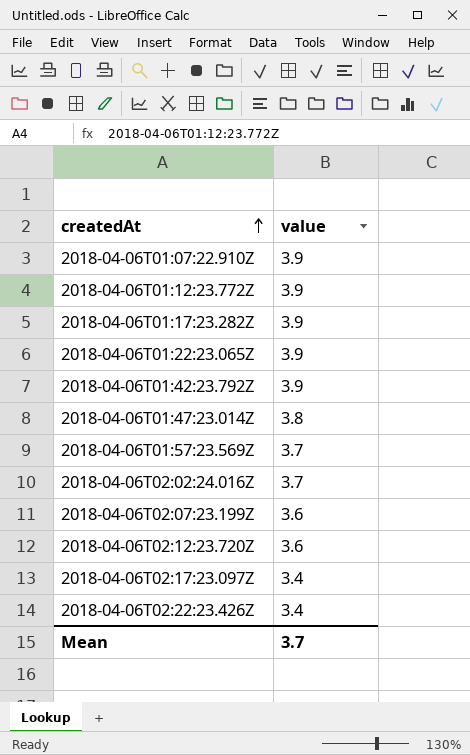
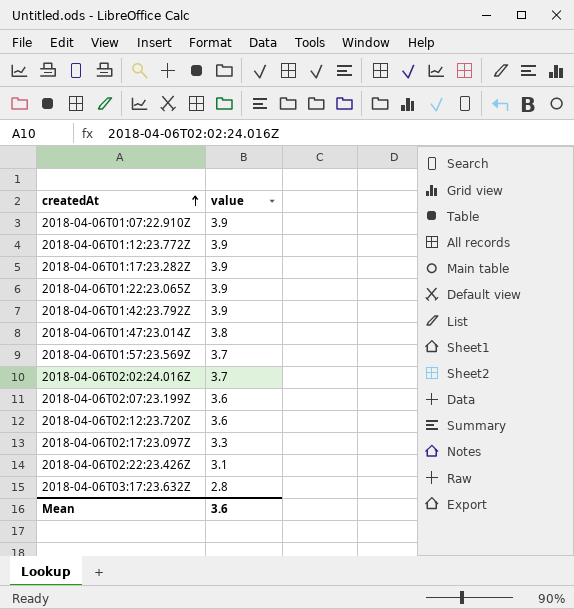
2018-04-06T02:17:23.097Z | value: 3.4 -> 3.3
2018-04-06T02:22:23.426Z | value: 3.4 -> 3.1
row 2018-04-06T03:17:23.632Z: none -> 2.8
Mean | value: 3.7 -> 3.6

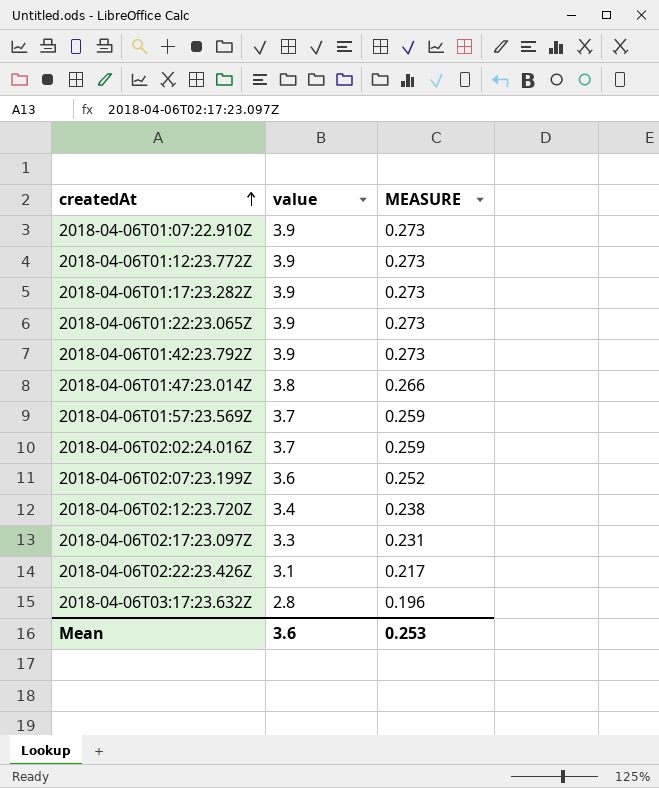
column MEASURE | formula: none -> [value] * 0.07
2018-04-06T02:12:23.720Z | value: 3.6 -> 3.4

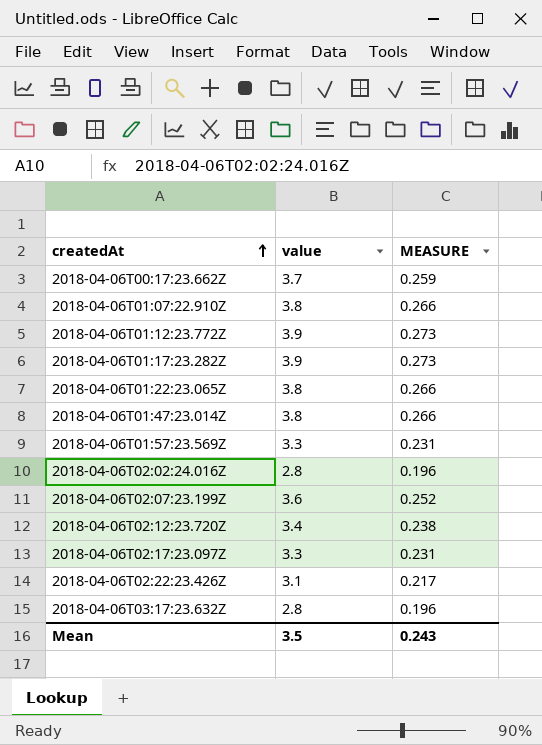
row 2018-04-06T01:42:23.792Z: 3.9 | 0.273 -> none
row 2018-04-06T00:17:23.662Z: none -> 3.7 | 0.259
2018-04-06T01:07:22.910Z | value: 3.9 -> 3.8
2018-04-06T01:07:22.910Z | MEASURE: 0.273 -> 0.266
2018-04-06T01:22:23.065Z | value: 3.9 -> 3.8
2018-04-06T01:22:23.065Z | MEASURE: 0.273 -> 0.266
2018-04-06T01:57:23.569Z | value: 3.7 -> 3.3
2018-04-06T01:57:23.569Z | MEASURE: 0.259 -> 0.231
2018-04-06T02:02:24.016Z | value: 3.7 -> 2.8
2018-04-06T02:02:24.016Z | MEASURE: 0.259 -> 0.196
Mean | value: 3.6 -> 3.5
Mean | MEASURE: 0.253 -> 0.243

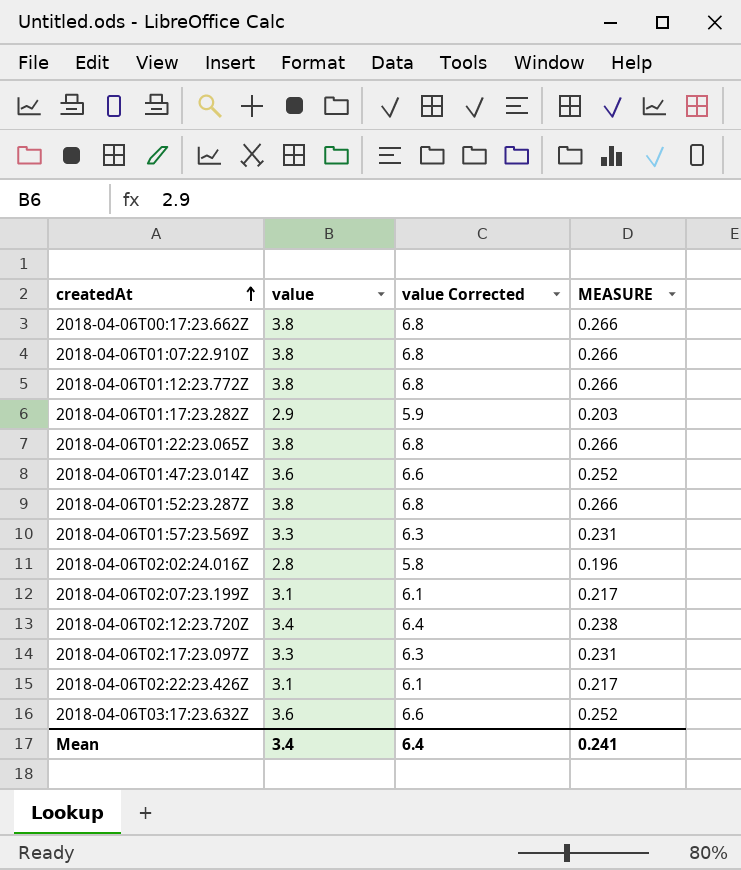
column value Corrected | formula: none -> [value] + 3
2018-04-06T00:17:23.662Z | value: 3.7 -> 3.8
2018-04-06T00:17:23.662Z | MEASURE: 0.259 -> 0.266
2018-04-06T01:12:23.772Z | value: 3.9 -> 3.8
2018-04-06T01:12:23.772Z | MEASURE: 0.273 -> 0.266
2018-04-06T01:17:23.282Z | value: 3.9 -> 2.9
2018-04-06T01:17:23.282Z | MEASURE: 0.273 -> 0.203
2018-04-06T01:47:23.014Z | value: 3.8 -> 3.6
2018-04-06T01:47:23.014Z | MEASURE: 0.266 -> 0.252
row 2018-04-06T01:52:23.287Z: none -> 3.8 | 6.8 | 0.266
2018-04-06T02:07:23.199Z | value: 3.6 -> 3.1
2018-04-06T02:07:23.199Z | MEASURE: 0.252 -> 0.217
2018-04-06T03:17:23.632Z | value: 2.8 -> 3.6
2018-04-06T03:17:23.632Z | MEASURE: 0.196 -> 0.252
Mean | value: 3.5 -> 3.4
Mean | MEASURE: 0.243 -> 0.241

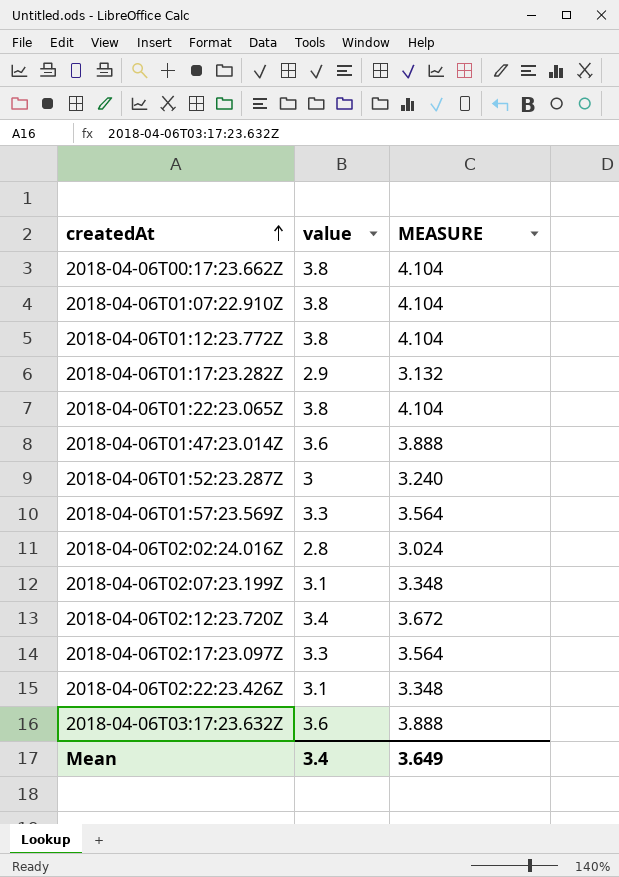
column value Corrected | formula: [value] + 3 -> none
column MEASURE | formula: [value] * 0.07 -> [value] * 1.08
2018-04-06T01:52:23.287Z | value: 3.8 -> 3
Mean | MEASURE: 0.241 -> 3.649

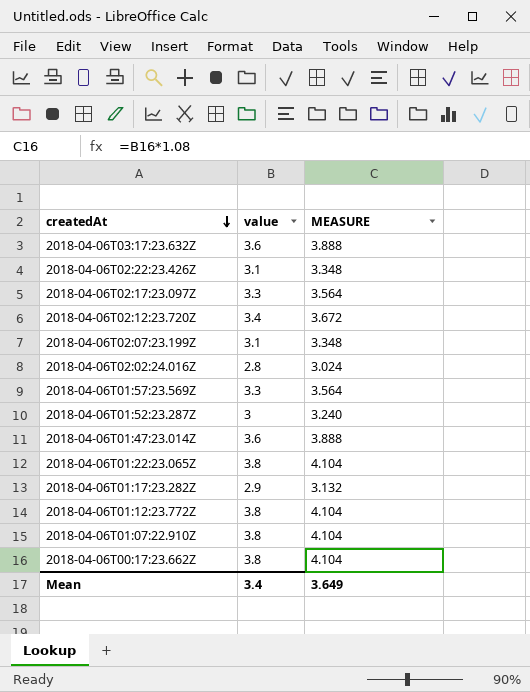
row order: createdAt ascending -> createdAt descending

